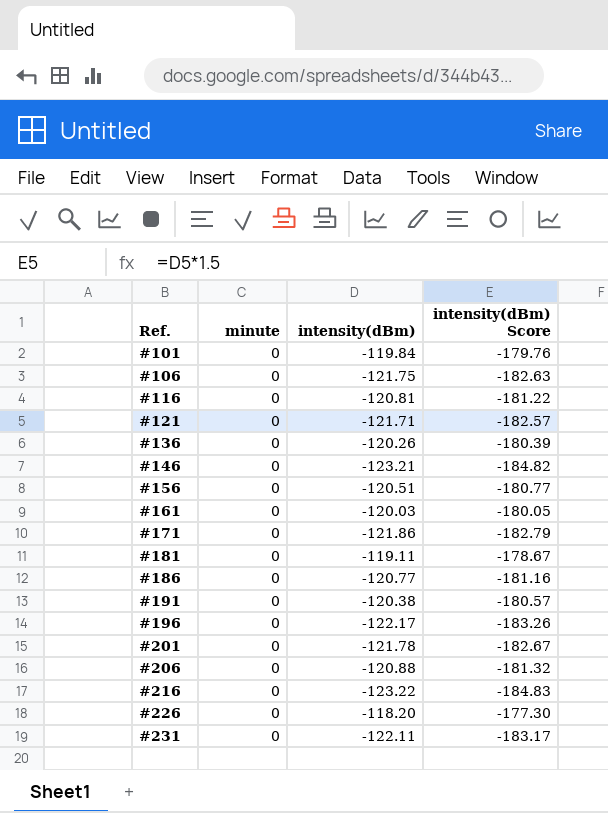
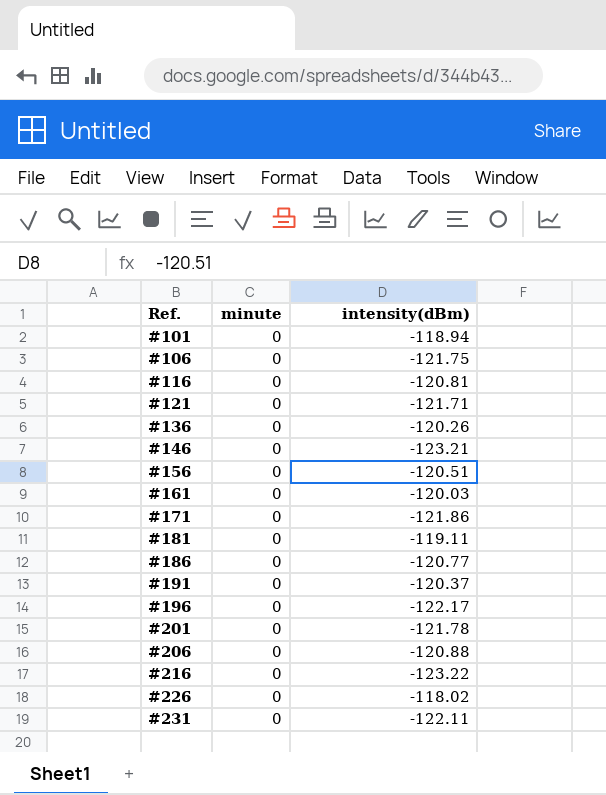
column intensity(dBm) Score | formula: [intensity(dBm)] * 1.5 -> none
#101 | intensity(dBm): -119.84 -> -118.94
#191 | intensity(dBm): -120.38 -> -120.37
#226 | intensity(dBm): -118.20 -> -118.02

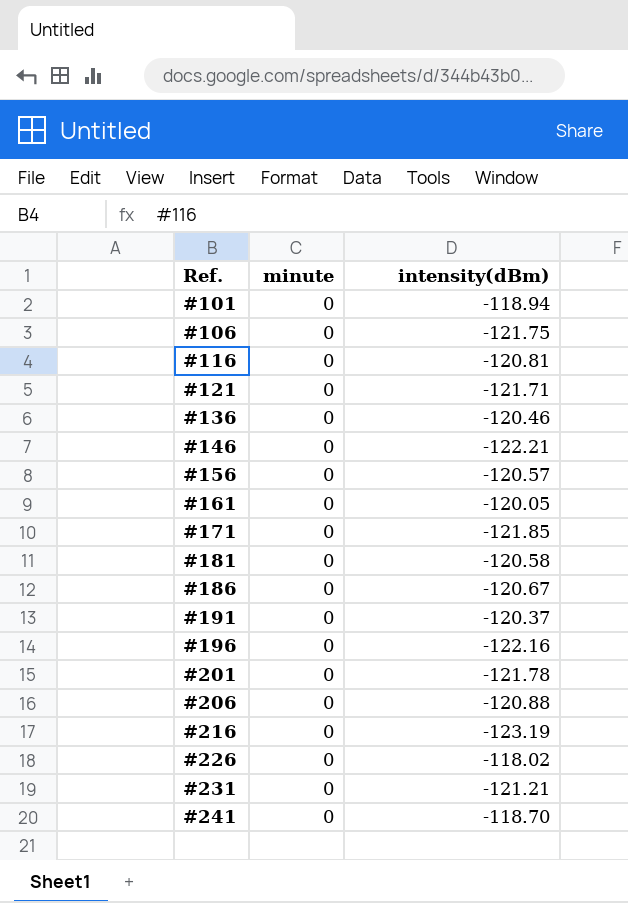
#136 | intensity(dBm): -120.26 -> -120.46
#146 | intensity(dBm): -123.21 -> -122.21
#156 | intensity(dBm): -120.51 -> -120.57
#161 | intensity(dBm): -120.03 -> -120.05
#171 | intensity(dBm): -121.86 -> -121.85
#181 | intensity(dBm): -119.11 -> -120.58
#186 | intensity(dBm): -120.77 -> -120.67
#196 | intensity(dBm): -122.17 -> -122.16
#216 | intensity(dBm): -123.22 -> -123.19
#231 | intensity(dBm): -122.11 -> -121.21
row #241: none -> 0 | -118.70

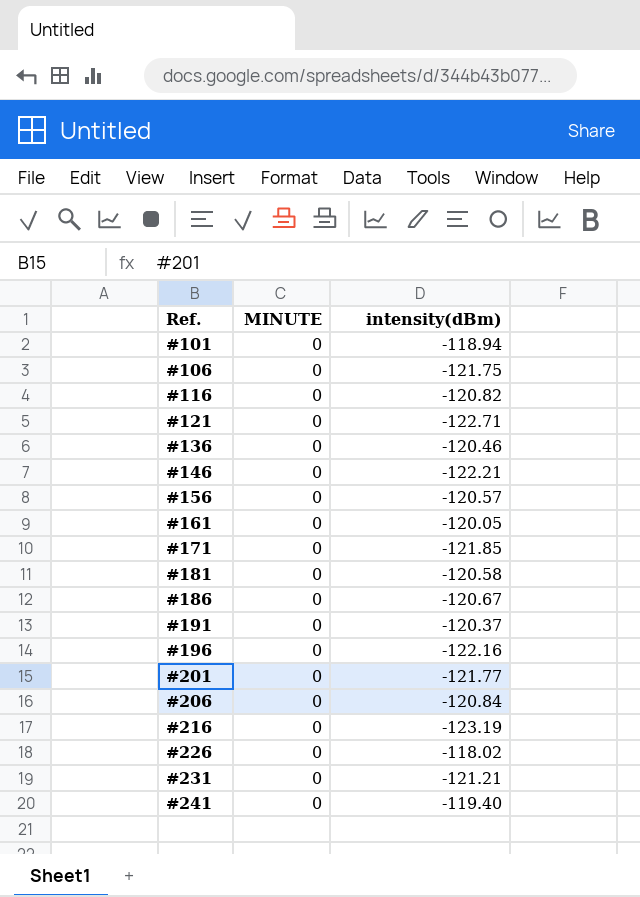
column name: minute -> MINUTE
#116 | intensity(dBm): -120.81 -> -120.82
#121 | intensity(dBm): -121.71 -> -122.71
#201 | intensity(dBm): -121.78 -> -121.77
#206 | intensity(dBm): -120.88 -> -120.84
#241 | intensity(dBm): -118.70 -> -119.40

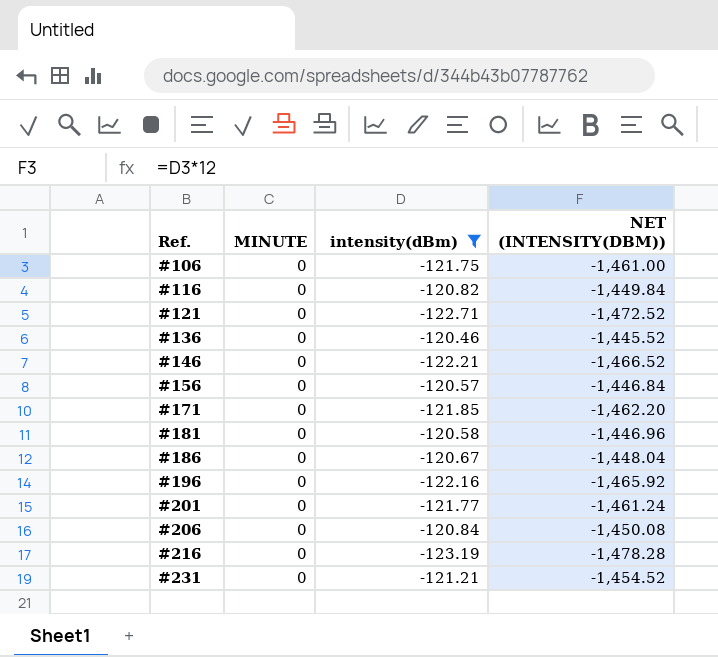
filter: none -> intensity(dBm) <= -120.46
column NET (INTENSITY(DBM)) | formula: none -> [intensity(dBm)] * 12

